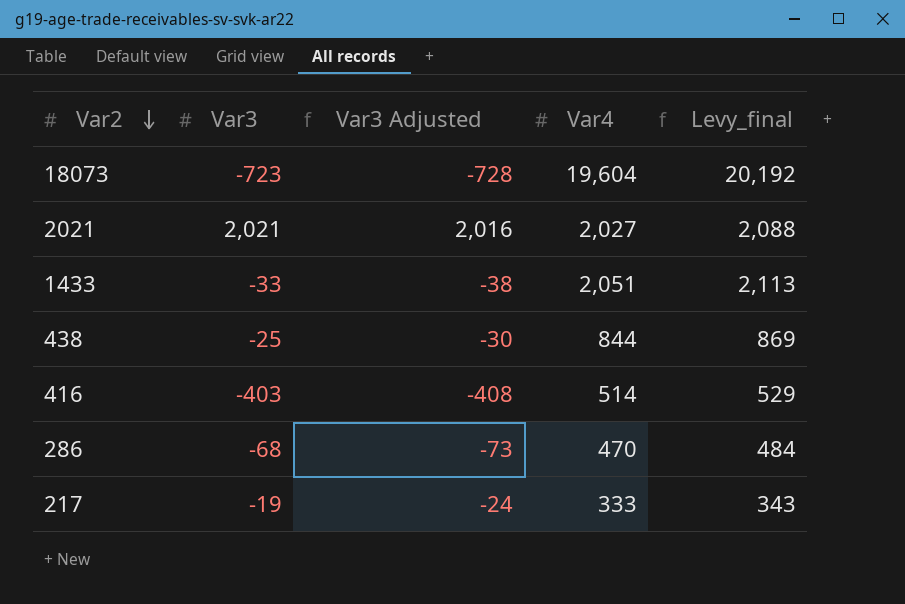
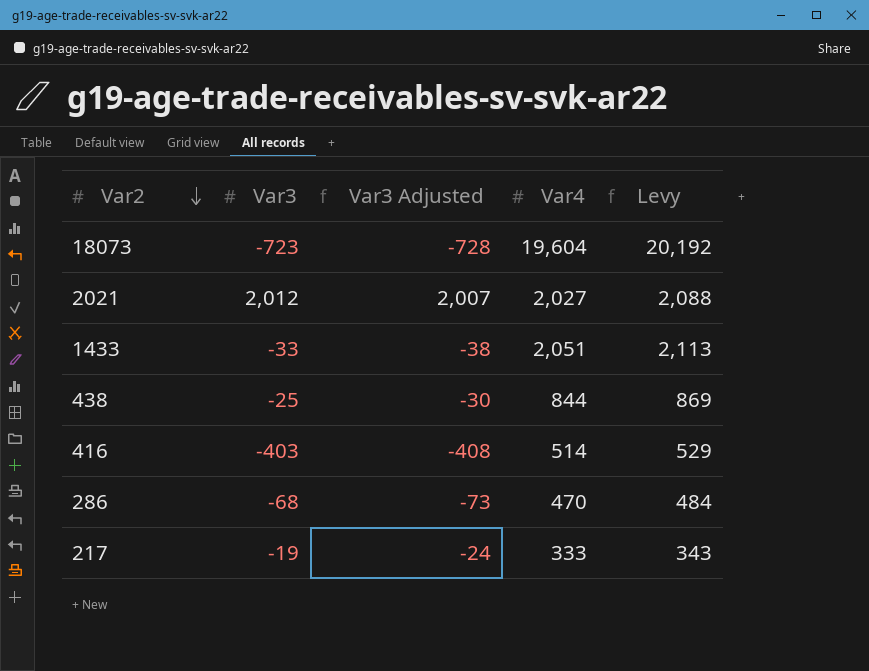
column name: Levy_final -> Levy
2021 | Var3: 2,021 -> 2,012
2021 | Var3 Adjusted: 2,016 -> 2,007

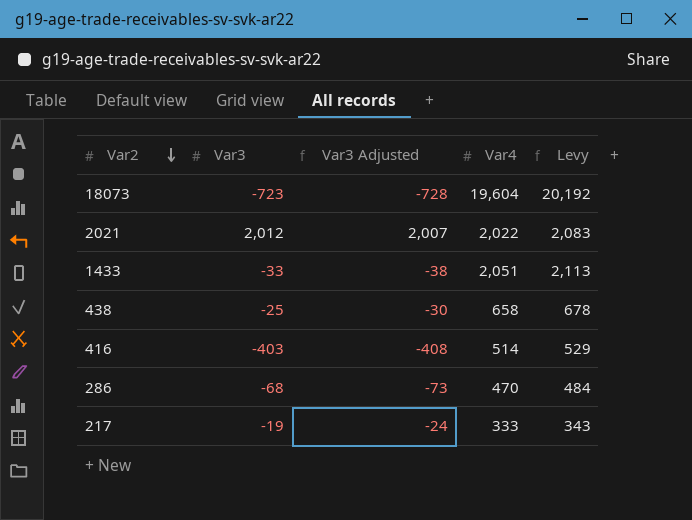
2021 | Var4: 2,027 -> 2,022
2021 | Levy: 2,088 -> 2,083
438 | Var4: 844 -> 658
438 | Levy: 869 -> 678

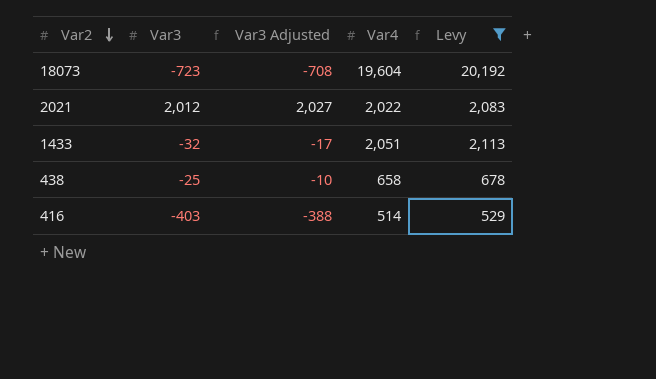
filter: none -> Levy >= 529
column Var3 Adjusted | formula: [Var3] - 5 -> [Var3] + 15
1433 | Var3: -33 -> -32

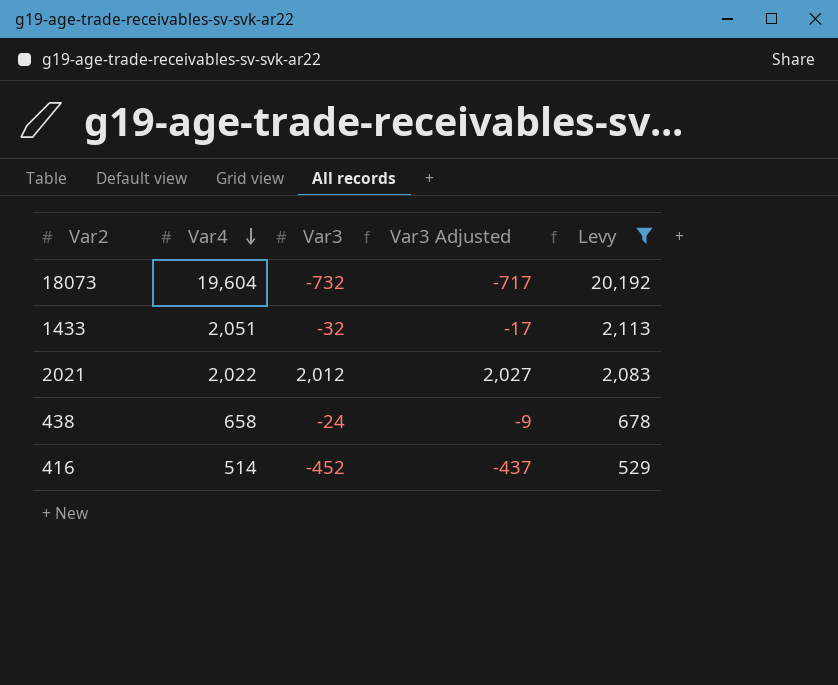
row order: Var2 descending -> Var4 descending
column Var4 | position: 4 -> 2
18073 | Var3: -723 -> -732
18073 | Var3 Adjusted: -708 -> -717
438 | Var3: -25 -> -24
438 | Var3 Adjusted: -10 -> -9
416 | Var3: -403 -> -452
416 | Var3 Adjusted: -388 -> -437

